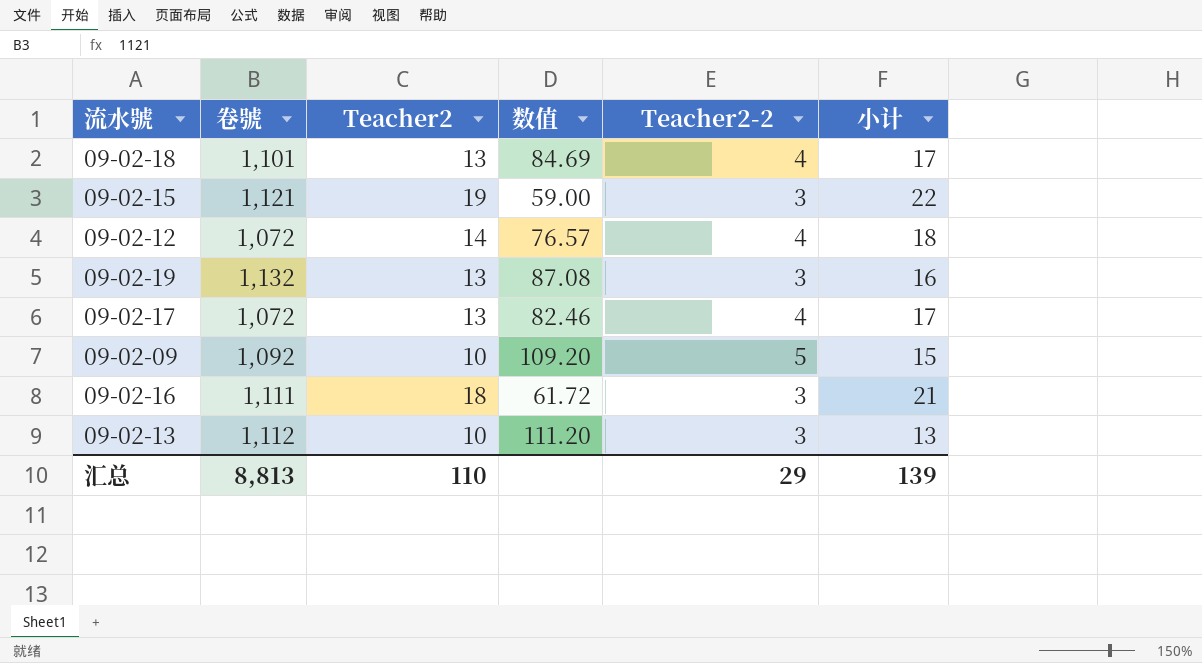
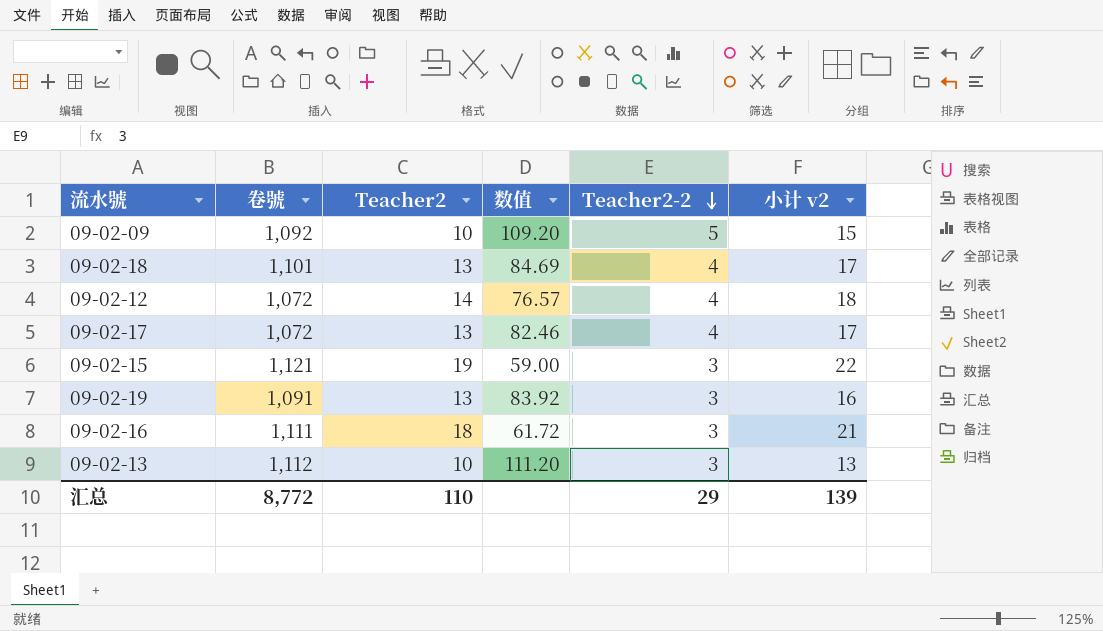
row order: none -> Teacher2-2 descending
column name: 小计 -> 小计 v2
09-02-19 | 卷號: 1,132 -> 1,091
09-02-19 | 数值: 87.08 -> 83.92
汇总 | 卷號: 8,813 -> 8,772

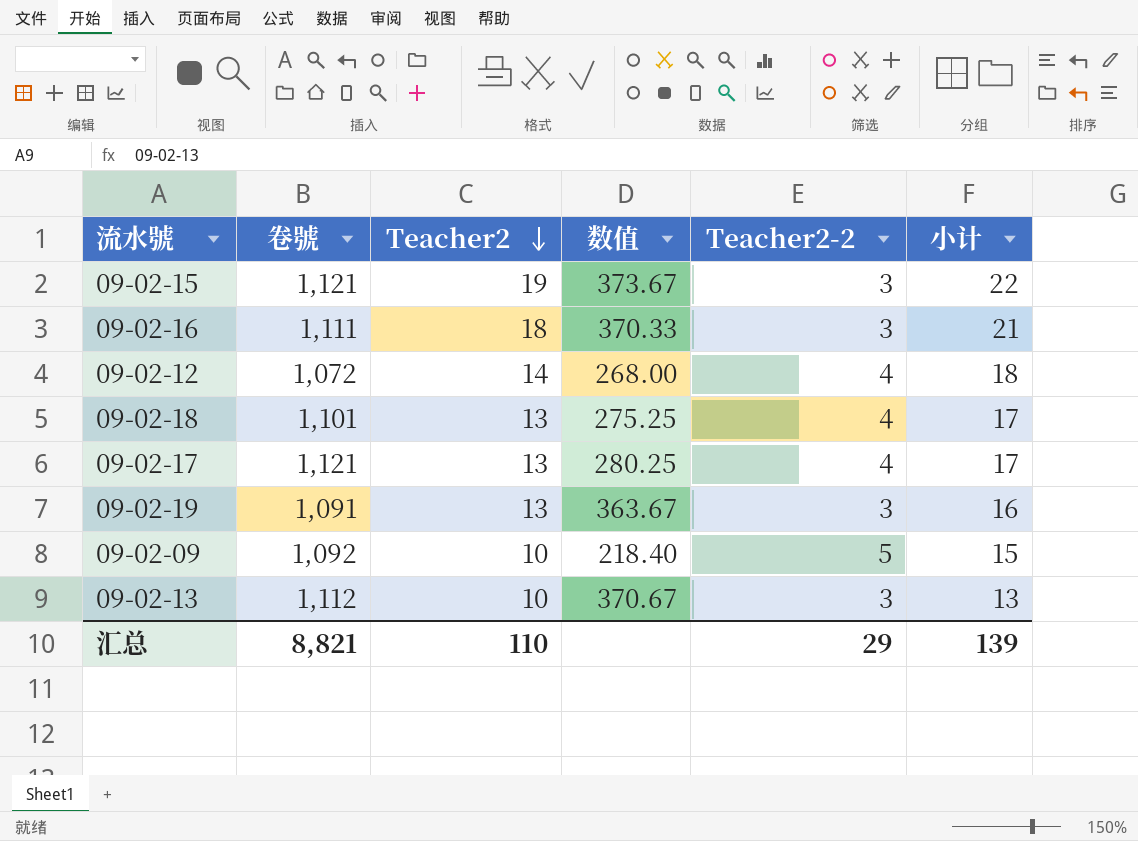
row order: Teacher2-2 descending -> Teacher2 descending
column 数值 | formula: [卷號] / [Teacher2] -> [卷號] / [Teacher2-2]
column name: 小计 v2 -> 小计
09-02-17 | 卷號: 1,072 -> 1,121
汇总 | 卷號: 8,772 -> 8,821

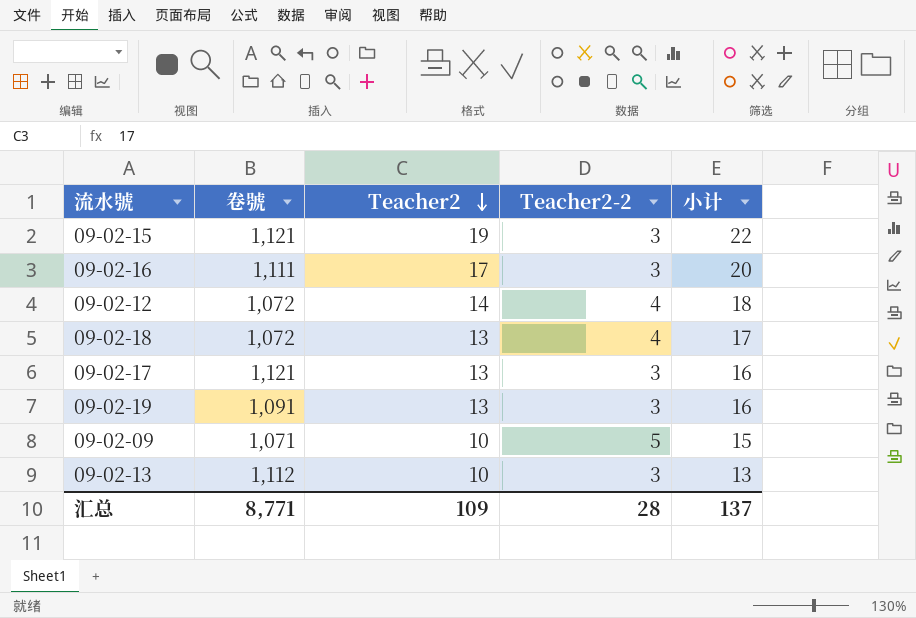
column 数值 | formula: [卷號] / [Teacher2-2] -> none
09-02-16 | Teacher2: 18 -> 17
09-02-16 | 小计: 21 -> 20
09-02-18 | 卷號: 1,101 -> 1,072
09-02-17 | Teacher2-2: 4 -> 3
09-02-17 | 小计: 17 -> 16
09-02-09 | 卷號: 1,092 -> 1,071
汇总 | 卷號: 8,821 -> 8,771
汇总 | Teacher2: 110 -> 109
汇总 | Teacher2-2: 29 -> 28
汇总 | 小计: 139 -> 137

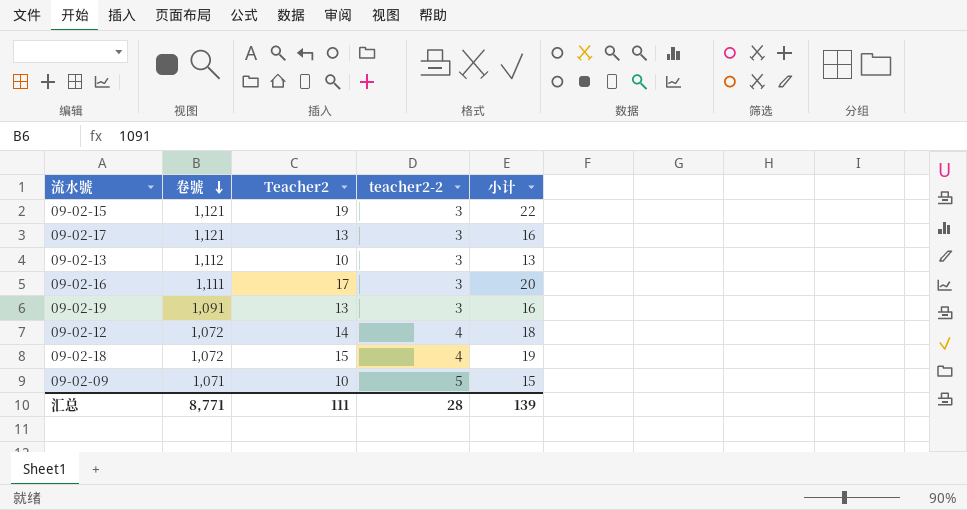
row order: Teacher2 descending -> 卷號 descending
column name: Teacher2-2 -> teacher2-2
09-02-18 | Teacher2: 13 -> 15
09-02-18 | 小计: 17 -> 19
汇总 | Teacher2: 109 -> 111
汇总 | 小计: 137 -> 139

